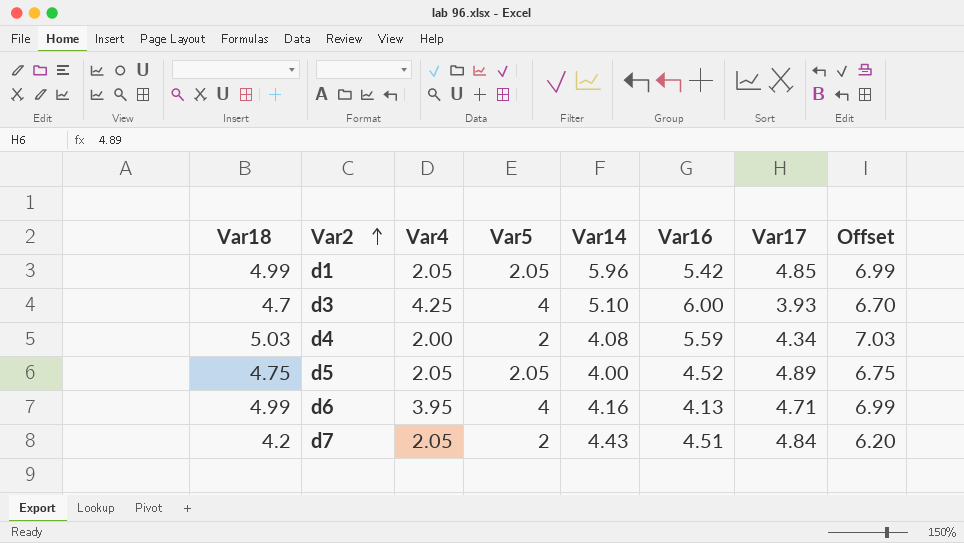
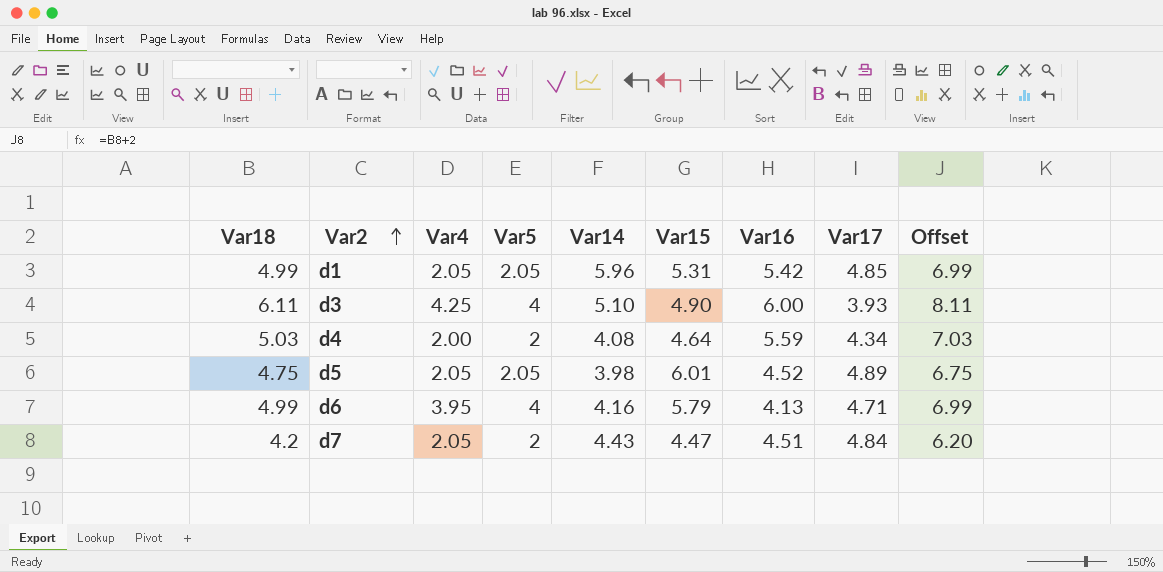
column Var15 | position: none -> 6
d3 | Var18: 4.7 -> 6.11
d3 | Offset: 6.70 -> 8.11
d5 | Var14: 4.00 -> 3.98

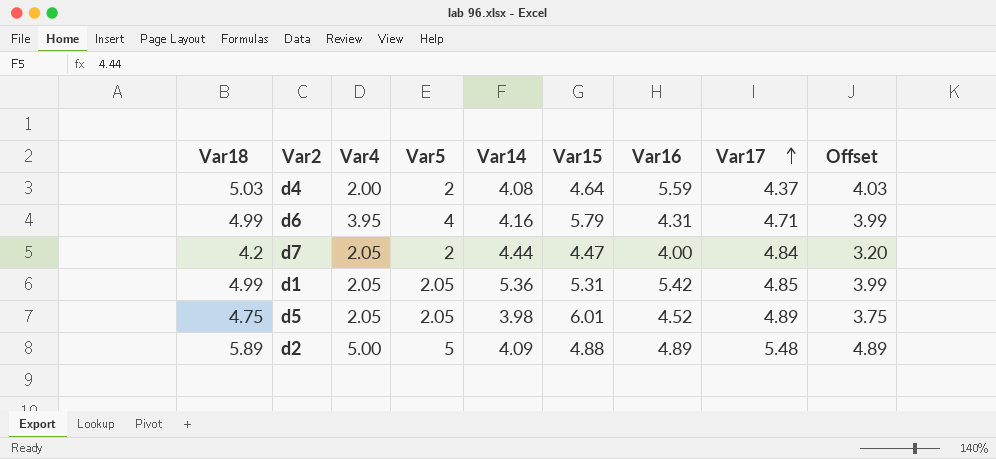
row order: Var2 ascending -> Var17 ascending
column Offset | formula: [Var18] + 2 -> [Var18] - 1
row d3: 6.11 | 4.25 | 4 | 5.10 | 4.90 | 6.00 | 3.93 | 8.11 -> none
d4 | Var17: 4.34 -> 4.37
d6 | Var16: 4.13 -> 4.31
d7 | Var14: 4.43 -> 4.44
d7 | Var16: 4.51 -> 4.00
d1 | Var14: 5.96 -> 5.36
row d2: none -> 5.89 | 5.00 | 5 | 4.09 | 4.88 | 4.89 | 5.48 | 4.89

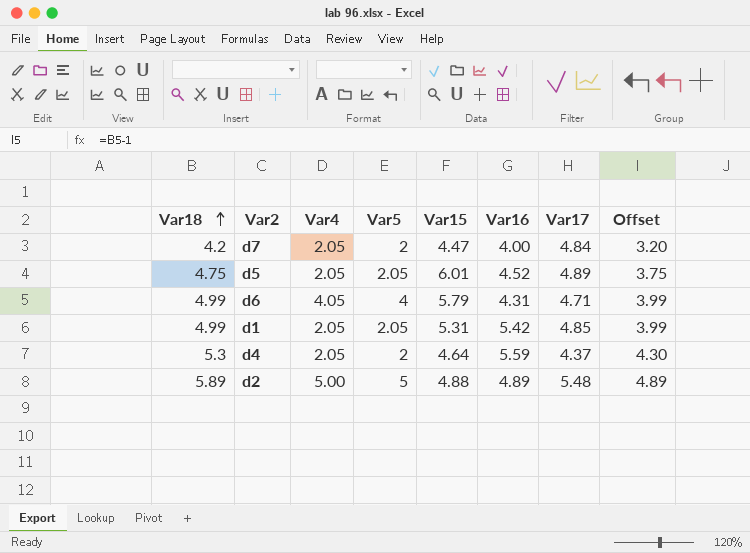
row order: Var17 ascending -> Var18 ascending
column Var14 | position: 5 -> none
d6 | Var4: 3.95 -> 4.05
d4 | Var18: 5.03 -> 5.3
d4 | Var4: 2.00 -> 2.05
d4 | Offset: 4.03 -> 4.30

